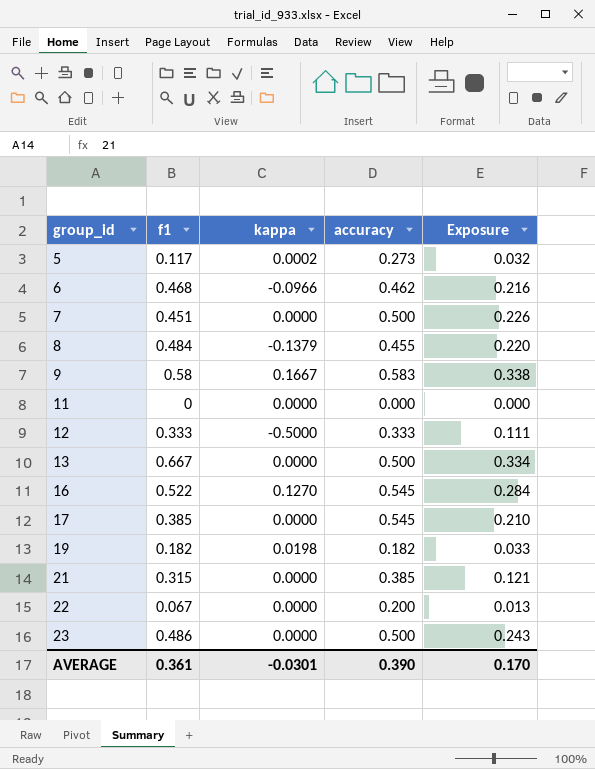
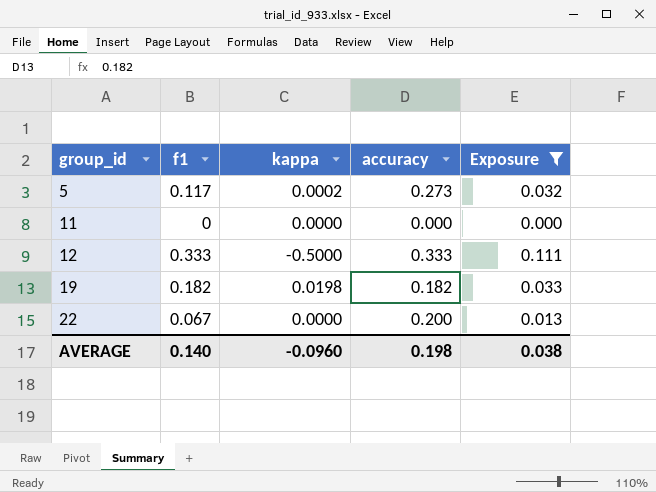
filter: none -> Exposure <= 0.111
AVERAGE | f1: 0.361 -> 0.140
AVERAGE | kappa: -0.0301 -> -0.0960
AVERAGE | accuracy: 0.390 -> 0.198
AVERAGE | Exposure: 0.170 -> 0.038

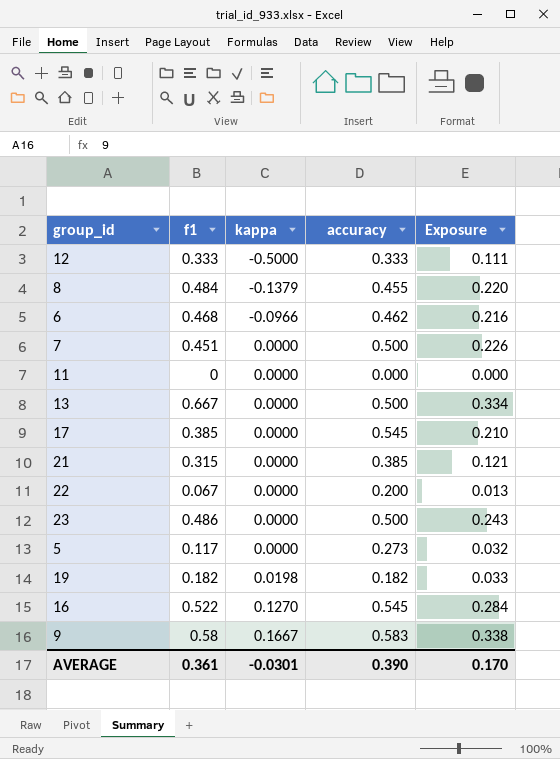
filter: Exposure <= 0.111 -> none
row order: group_id ascending -> kappa ascending
5 | kappa: 0.0002 -> 0.0000
AVERAGE | f1: 0.140 -> 0.361
AVERAGE | kappa: -0.0960 -> -0.0301
AVERAGE | accuracy: 0.198 -> 0.390
AVERAGE | Exposure: 0.038 -> 0.170

